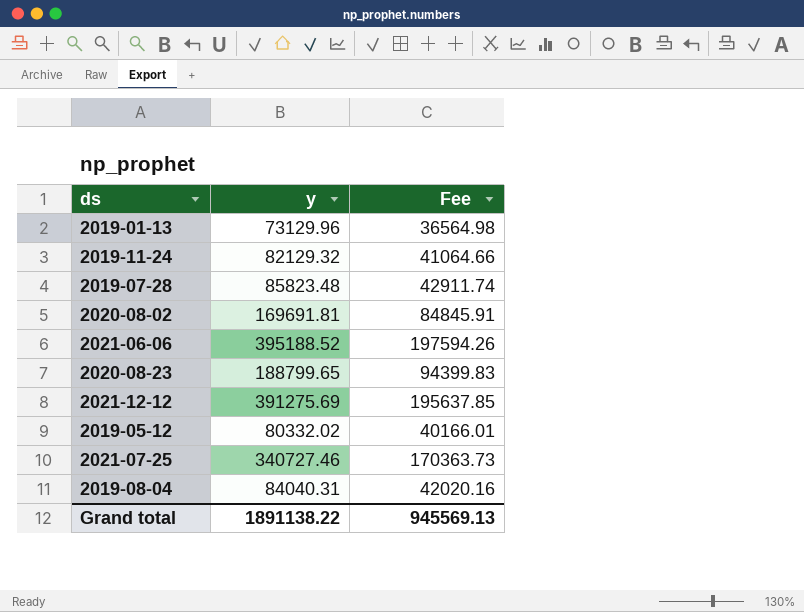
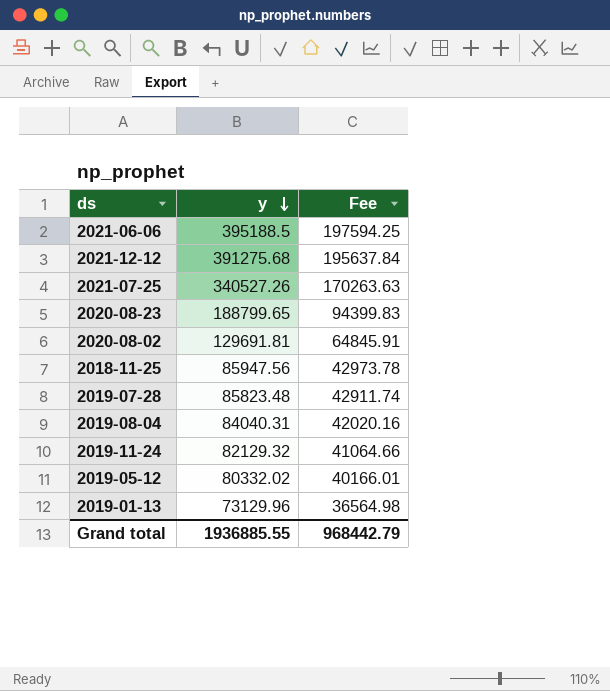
row order: none -> y descending
2021-06-06 | y: 395188.52 -> 395188.5
2021-06-06 | Fee: 197594.26 -> 197594.25
2021-12-12 | y: 391275.69 -> 391275.68
2021-12-12 | Fee: 195637.85 -> 195637.84
2021-07-25 | y: 340727.46 -> 340527.26
2021-07-25 | Fee: 170363.73 -> 170263.63
2020-08-02 | y: 169691.81 -> 129691.81
2020-08-02 | Fee: 84845.91 -> 64845.91
row 2018-11-25: none -> 85947.56 | 42973.78
Grand total | y: 1891138.22 -> 1936885.55
Grand total | Fee: 945569.13 -> 968442.79

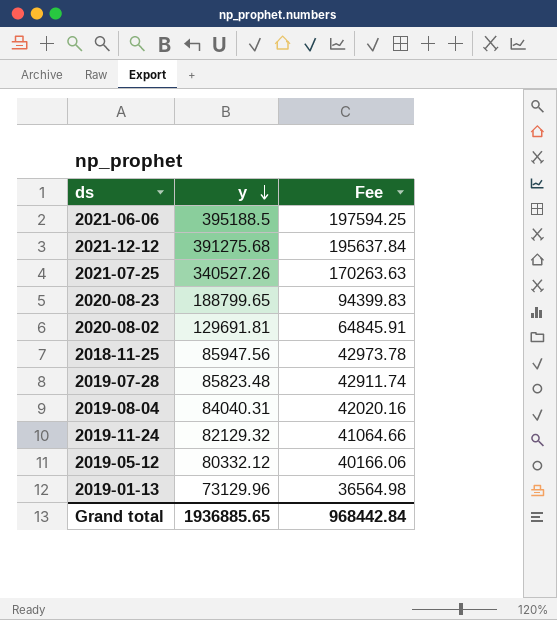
2019-05-12 | y: 80332.02 -> 80332.12
2019-05-12 | Fee: 40166.01 -> 40166.06
Grand total | y: 1936885.55 -> 1936885.65
Grand total | Fee: 968442.79 -> 968442.84

